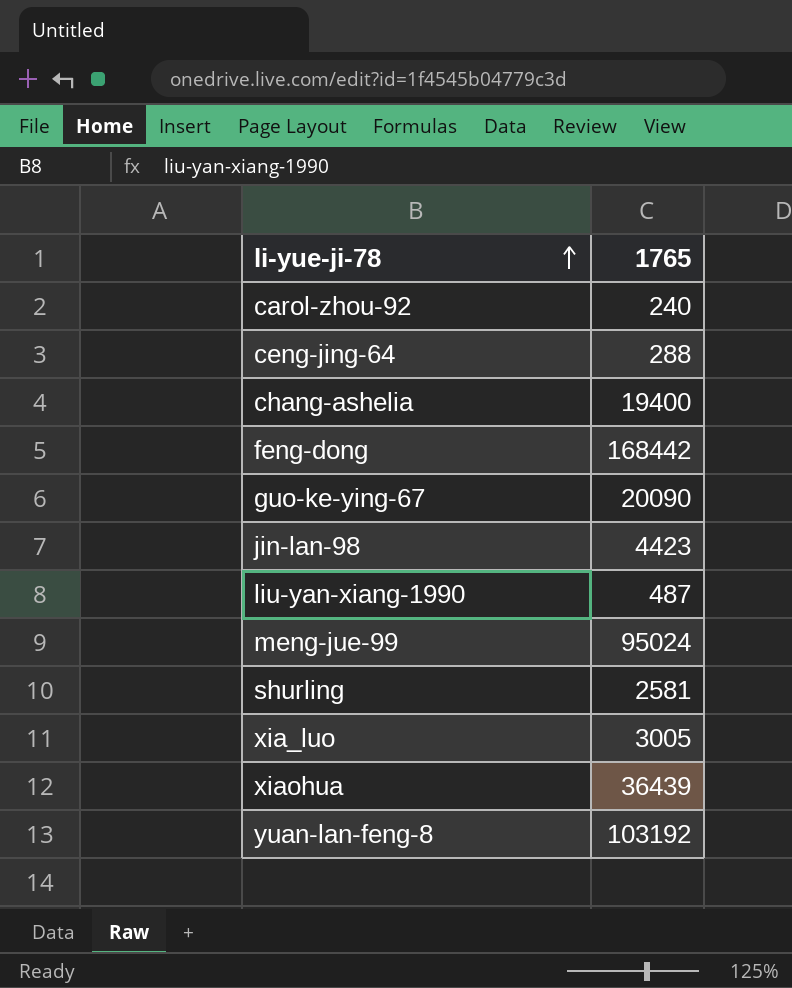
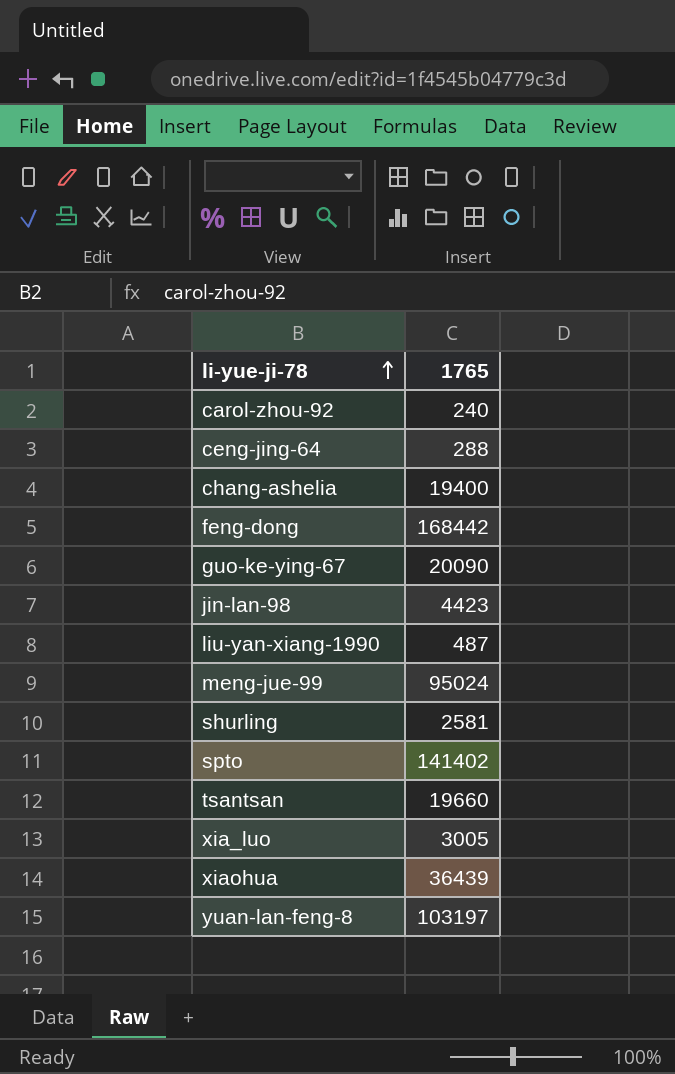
row spto: none -> 141402
row tsantsan: none -> 19660
yuan-lan-feng-8 | 1765: 103192 -> 103197

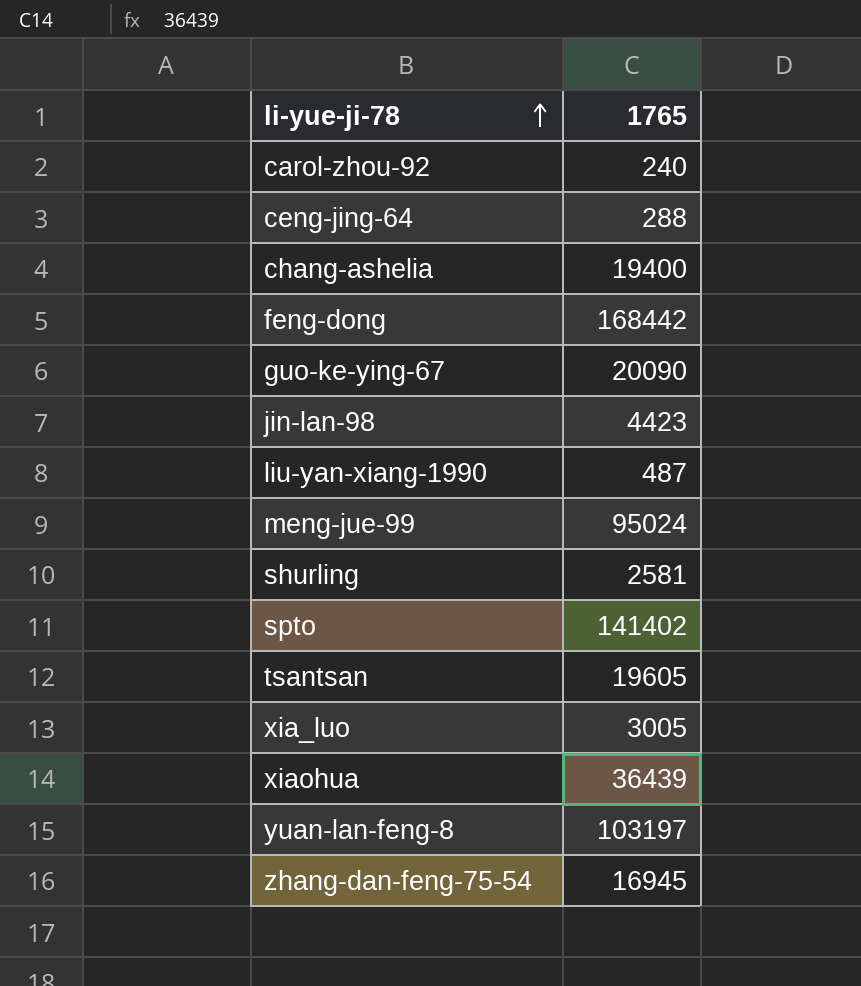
tsantsan | 1765: 19660 -> 19605
row zhang-dan-feng-75-54: none -> 16945

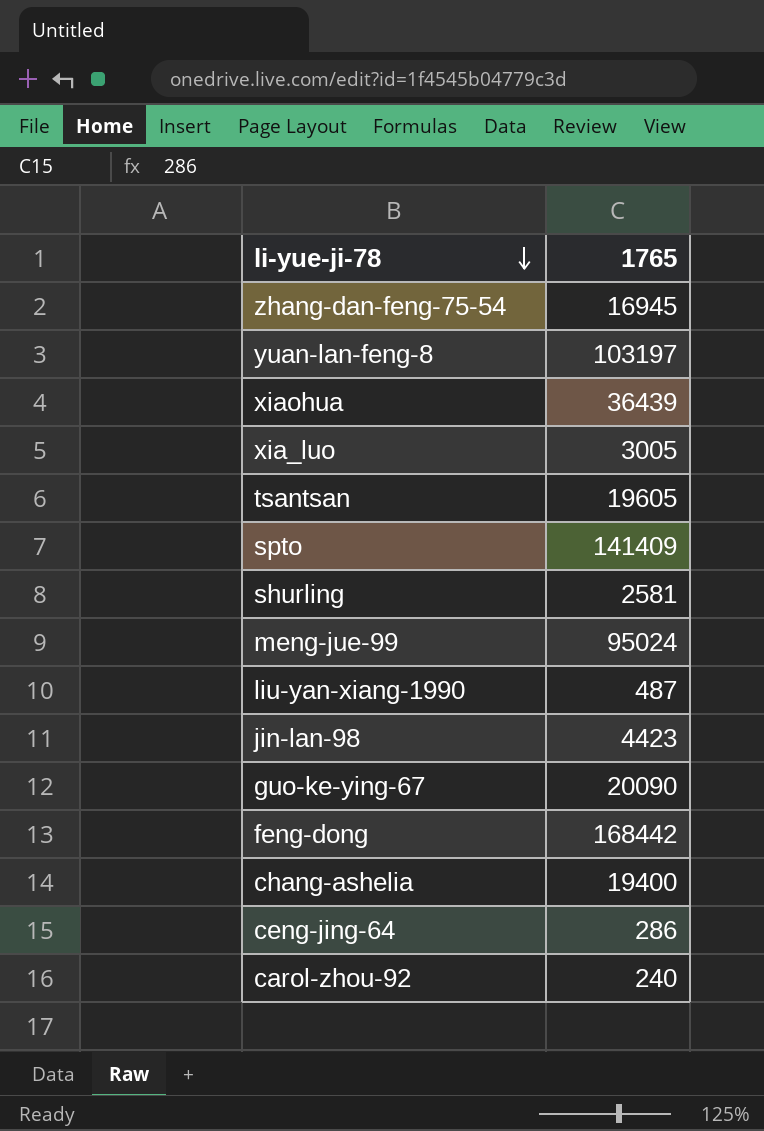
row order: li-yue-ji-78 ascending -> li-yue-ji-78 descending
spto | 1765: 141402 -> 141409
ceng-jing-64 | 1765: 288 -> 286

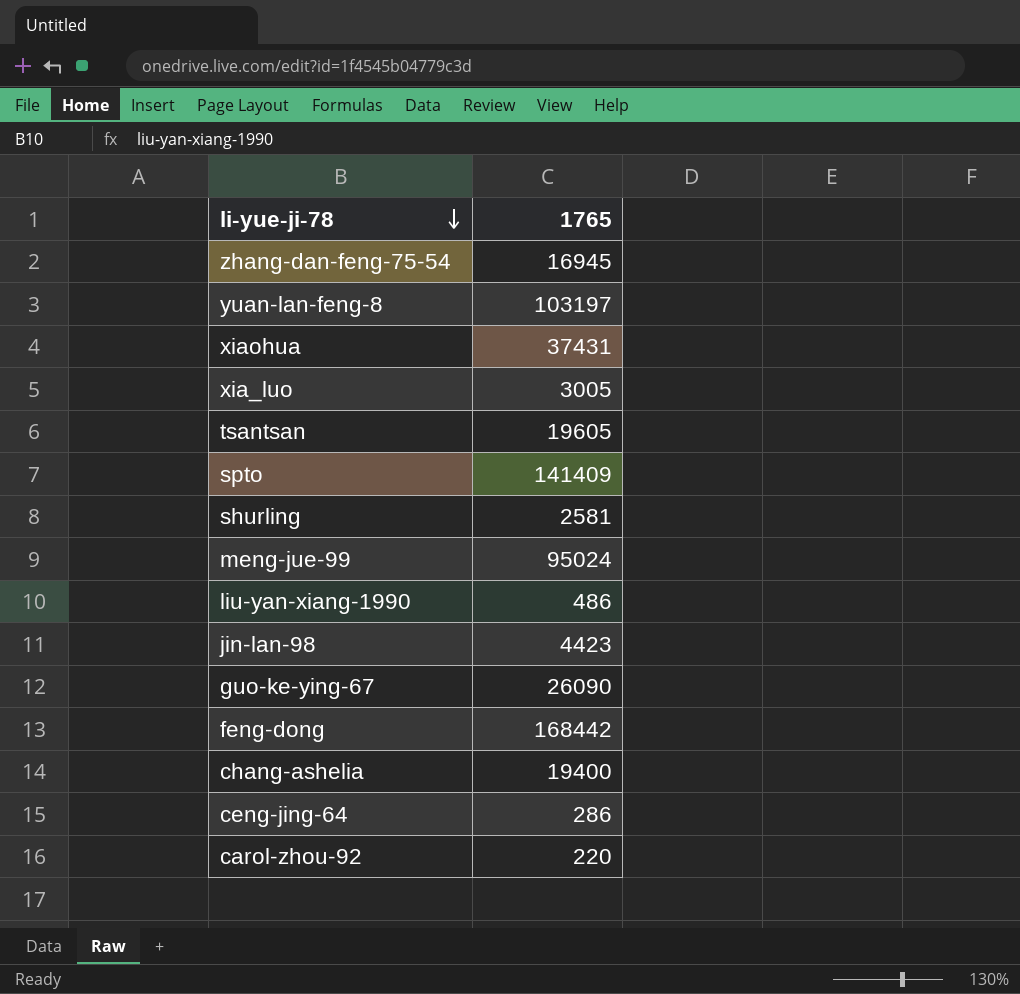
xiaohua | 1765: 36439 -> 37431
liu-yan-xiang-1990 | 1765: 487 -> 486
guo-ke-ying-67 | 1765: 20090 -> 26090
carol-zhou-92 | 1765: 240 -> 220

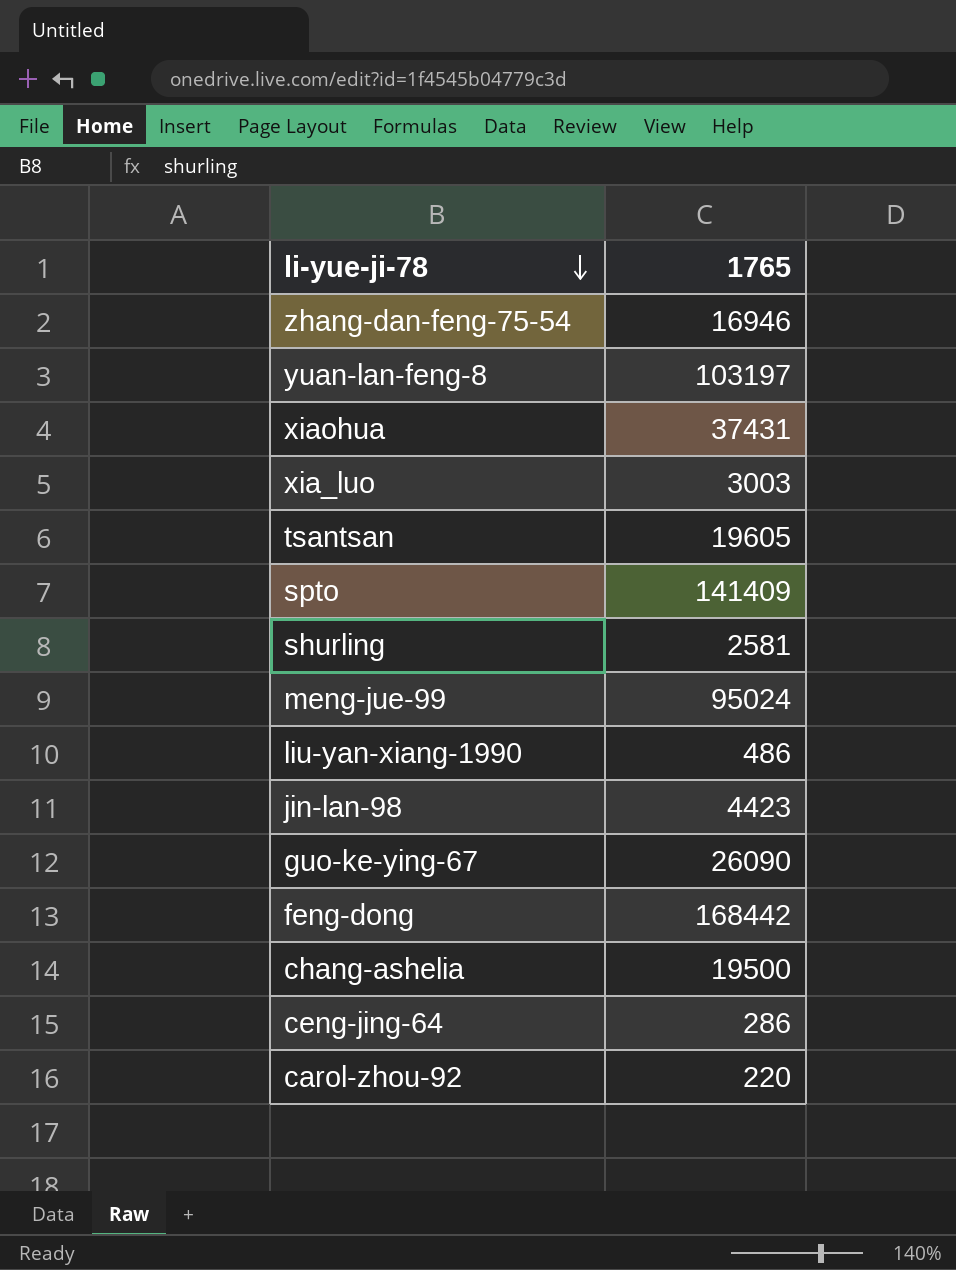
zhang-dan-feng-75-54 | 1765: 16945 -> 16946
xia_luo | 1765: 3005 -> 3003
chang-ashelia | 1765: 19400 -> 19500

